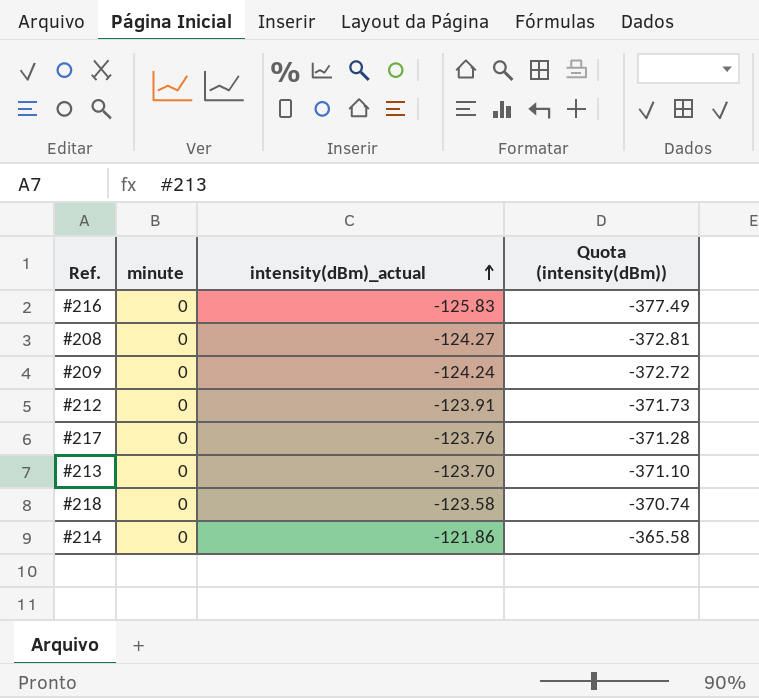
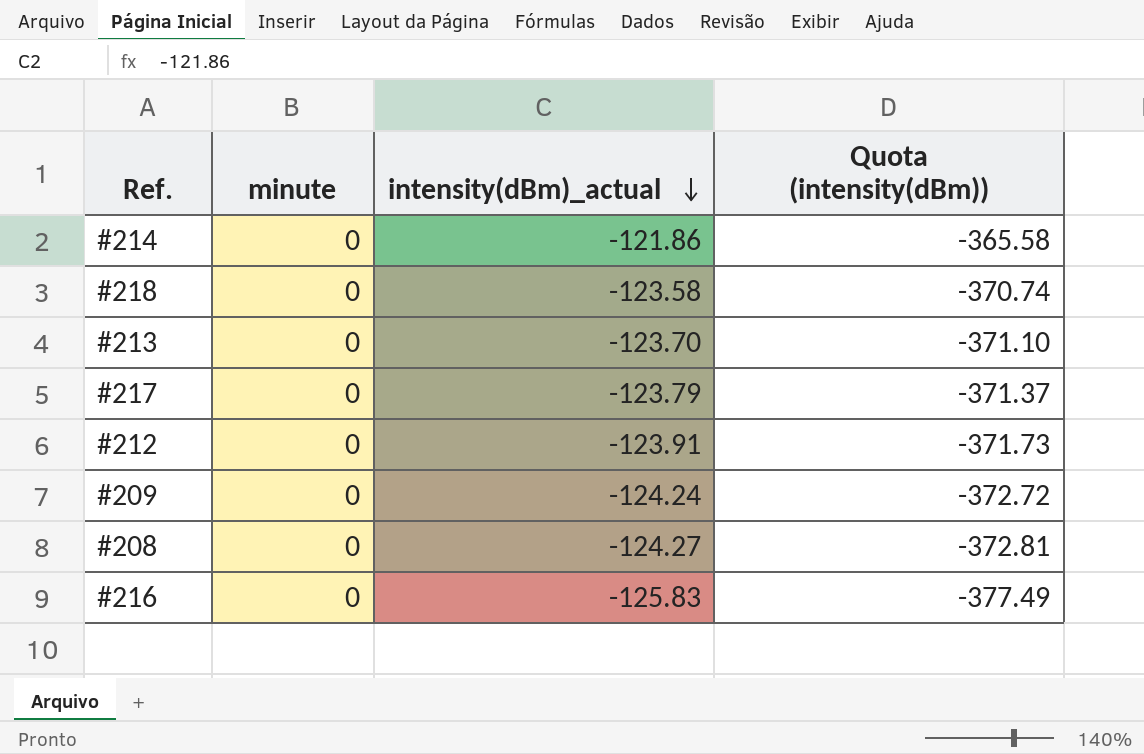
row order: intensity(dBm)_actual ascending -> intensity(dBm)_actual descending
#217 | intensity(dBm)_actual: -123.76 -> -123.79
#217 | Quota (intensity(dBm)): -371.28 -> -371.37

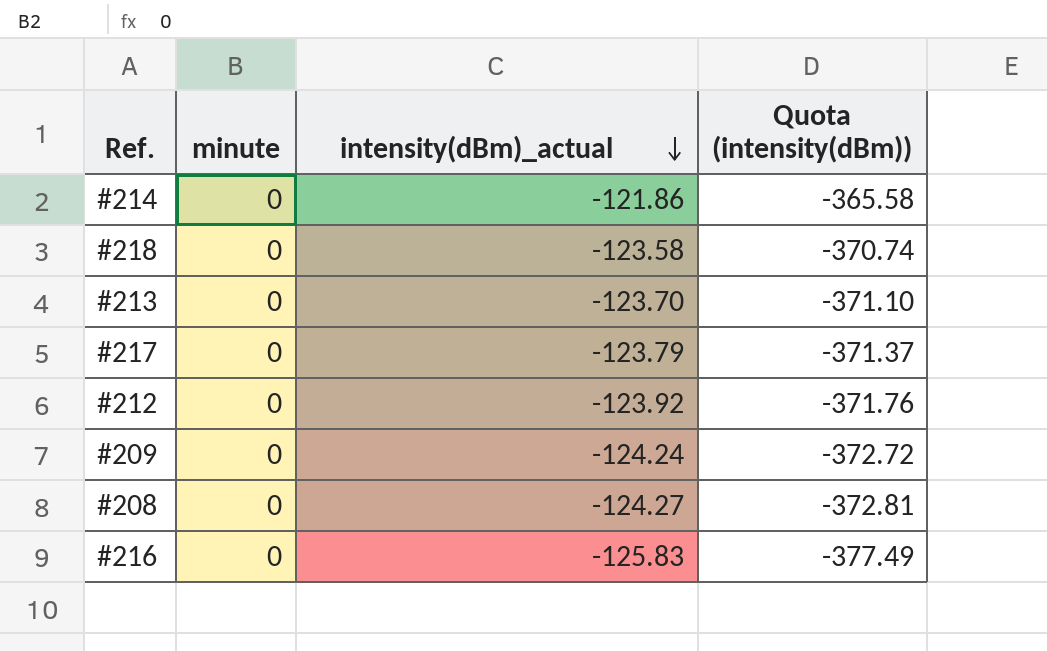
#212 | intensity(dBm)_actual: -123.91 -> -123.92
#212 | Quota (intensity(dBm)): -371.73 -> -371.76

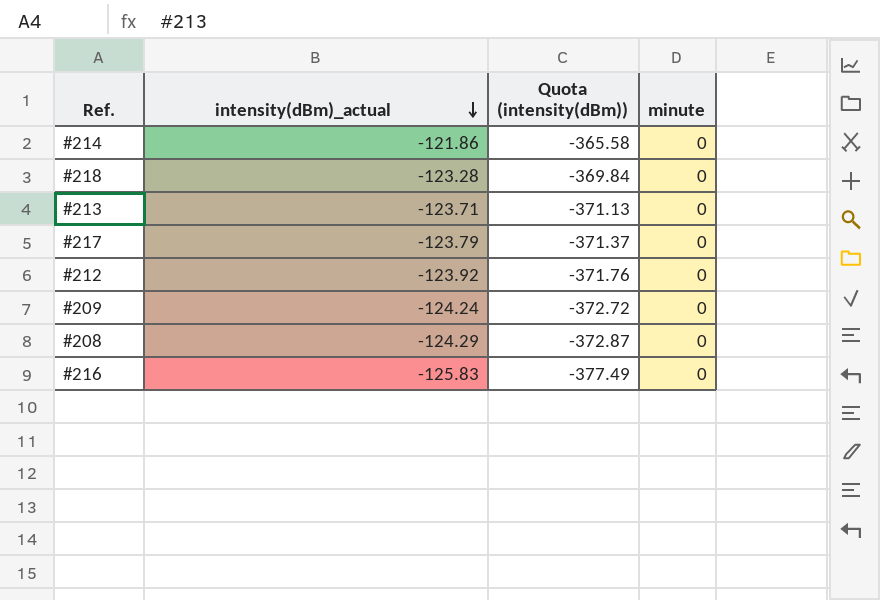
column minute | position: 2 -> 4
#218 | intensity(dBm)_actual: -123.58 -> -123.28
#218 | Quota (intensity(dBm)): -370.74 -> -369.84
#213 | intensity(dBm)_actual: -123.70 -> -123.71
#213 | Quota (intensity(dBm)): -371.10 -> -371.13
#208 | intensity(dBm)_actual: -124.27 -> -124.29
#208 | Quota (intensity(dBm)): -372.81 -> -372.87

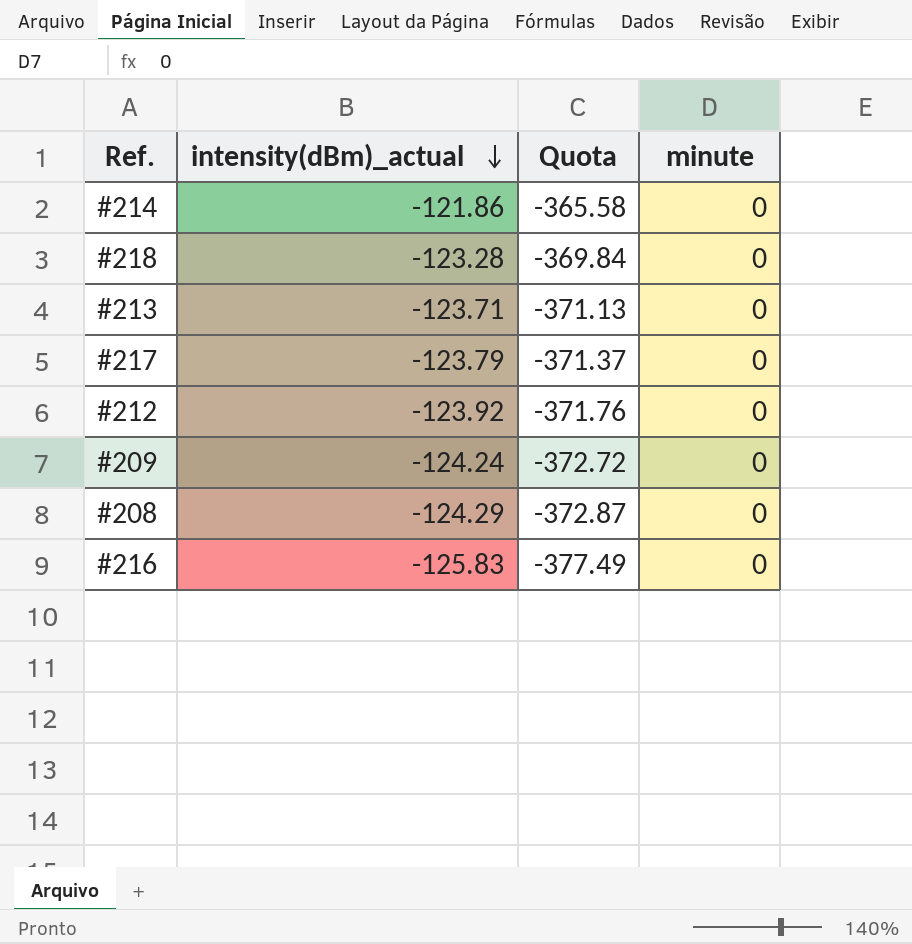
column name: Quota (intensity(dBm)) -> Quota

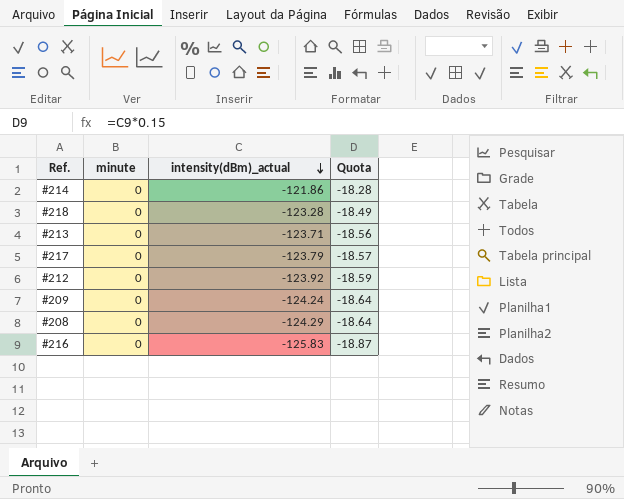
column minute | position: 4 -> 2
column Quota | formula: [intensity(dBm)_actual] * 3 -> [intensity(dBm)_actual] * 0.15

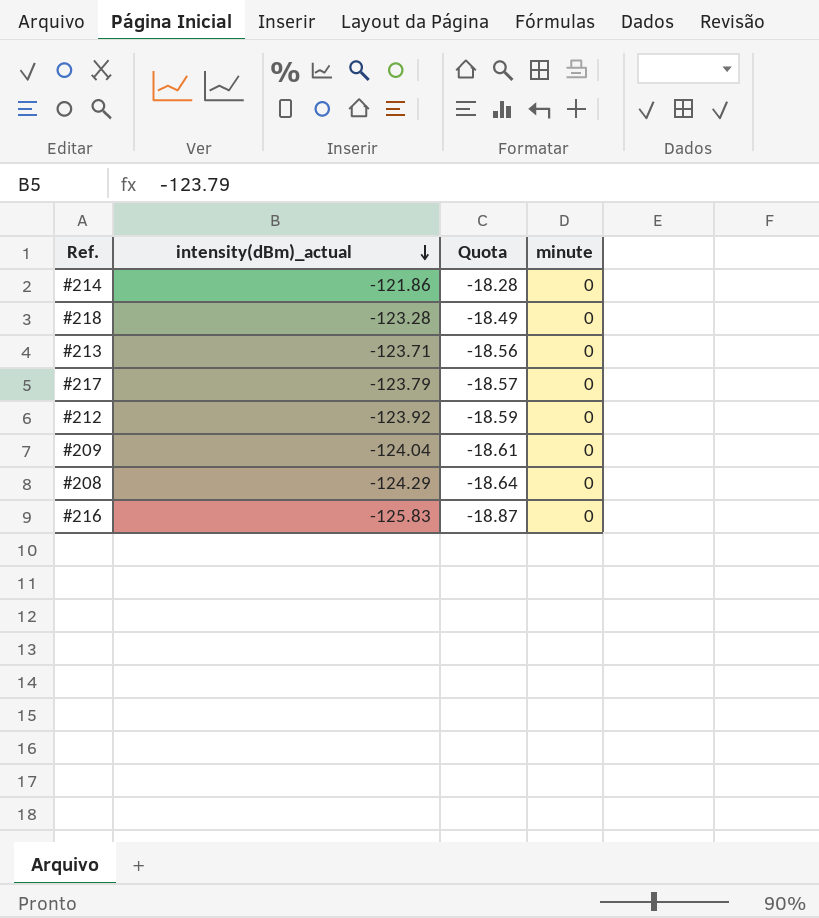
column minute | position: 2 -> 4
#209 | intensity(dBm)_actual: -124.24 -> -124.04
#209 | Quota: -18.64 -> -18.61

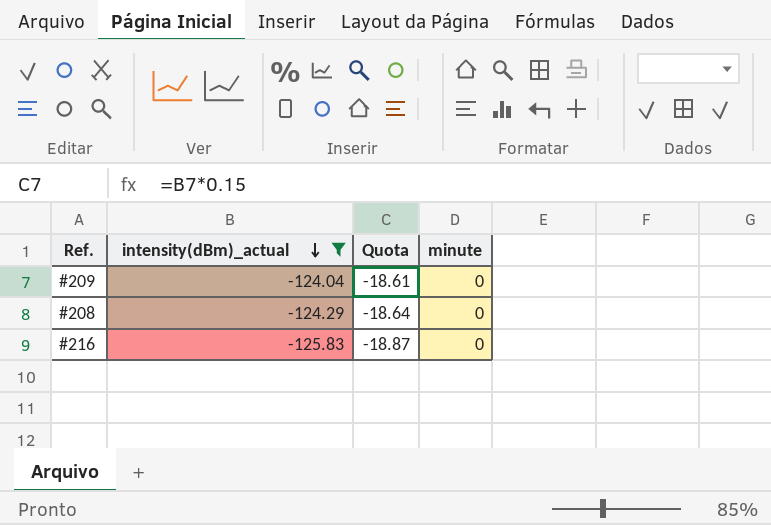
filter: none -> intensity(dBm)_actual <= -124.04

